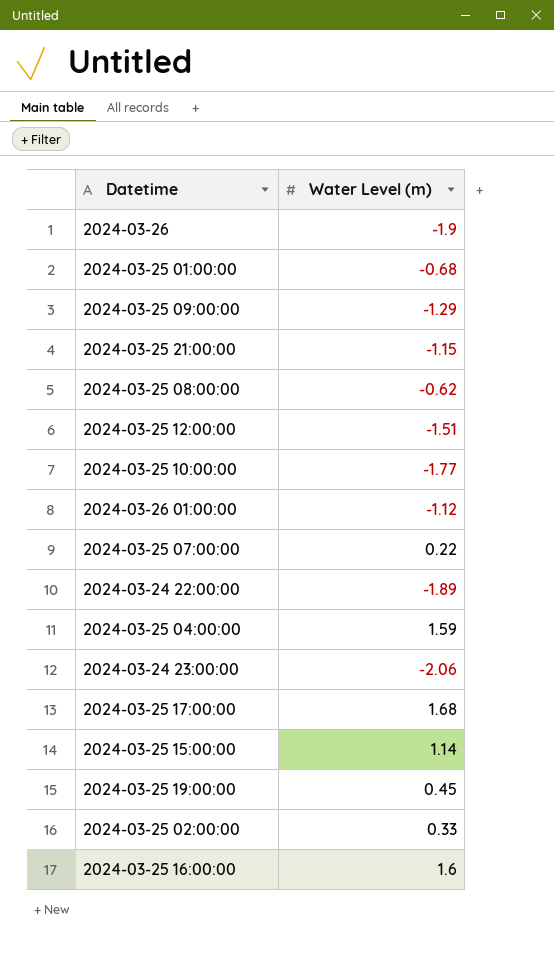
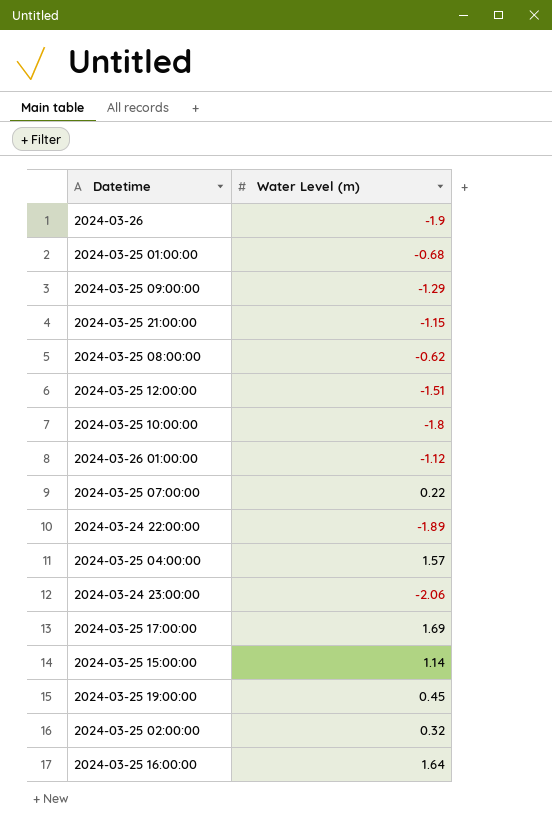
2024-03-25 10:00:00 | Water Level (m): -1.77 -> -1.8
2024-03-25 04:00:00 | Water Level (m): 1.59 -> 1.57
2024-03-25 17:00:00 | Water Level (m): 1.68 -> 1.69
2024-03-25 02:00:00 | Water Level (m): 0.33 -> 0.32
2024-03-25 16:00:00 | Water Level (m): 1.6 -> 1.64

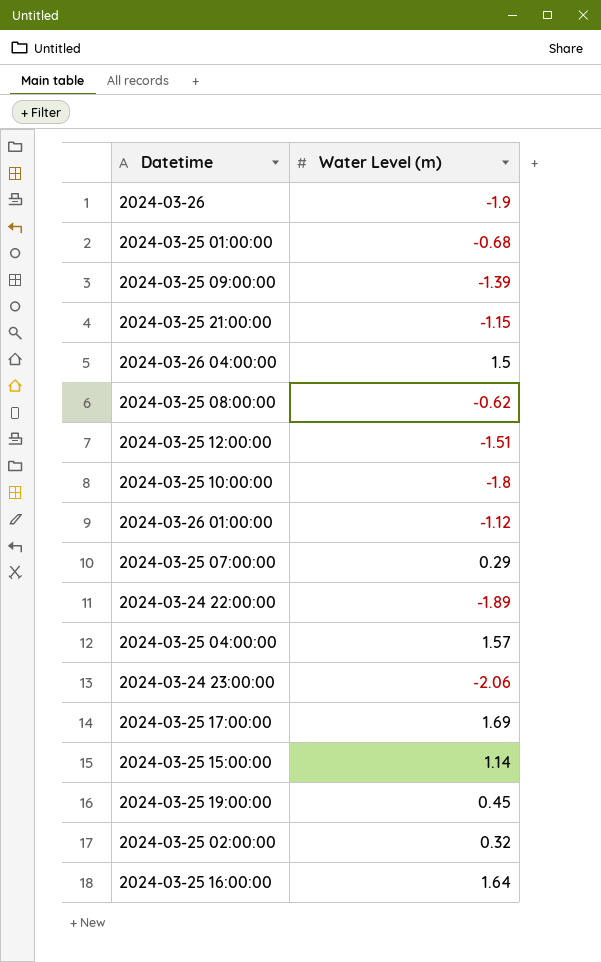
2024-03-25 09:00:00 | Water Level (m): -1.29 -> -1.39
row 2024-03-26 04:00:00: none -> 1.5
2024-03-25 07:00:00 | Water Level (m): 0.22 -> 0.29

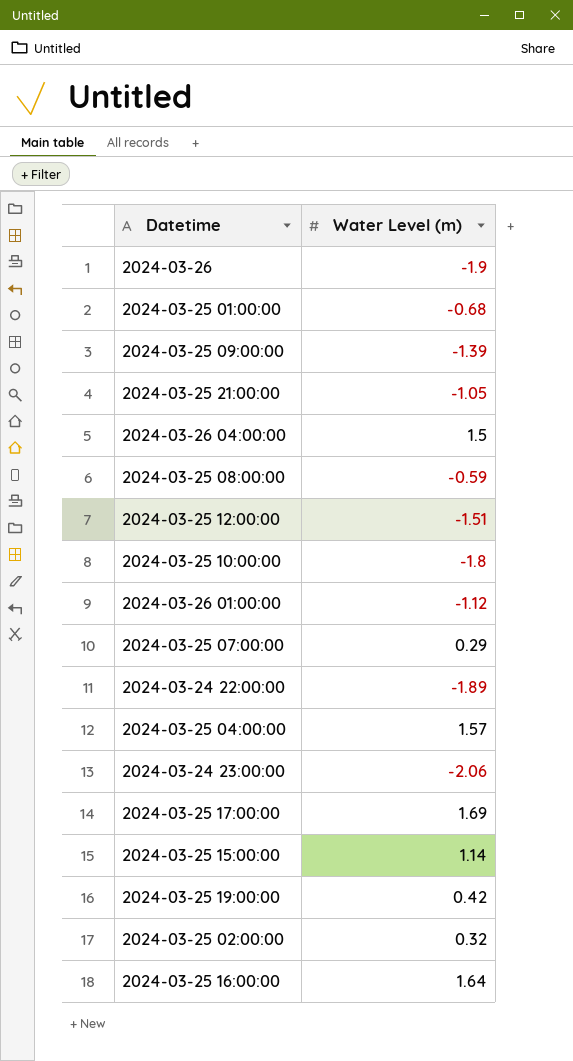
2024-03-25 21:00:00 | Water Level (m): -1.15 -> -1.05
2024-03-25 08:00:00 | Water Level (m): -0.62 -> -0.59
2024-03-25 19:00:00 | Water Level (m): 0.45 -> 0.42

